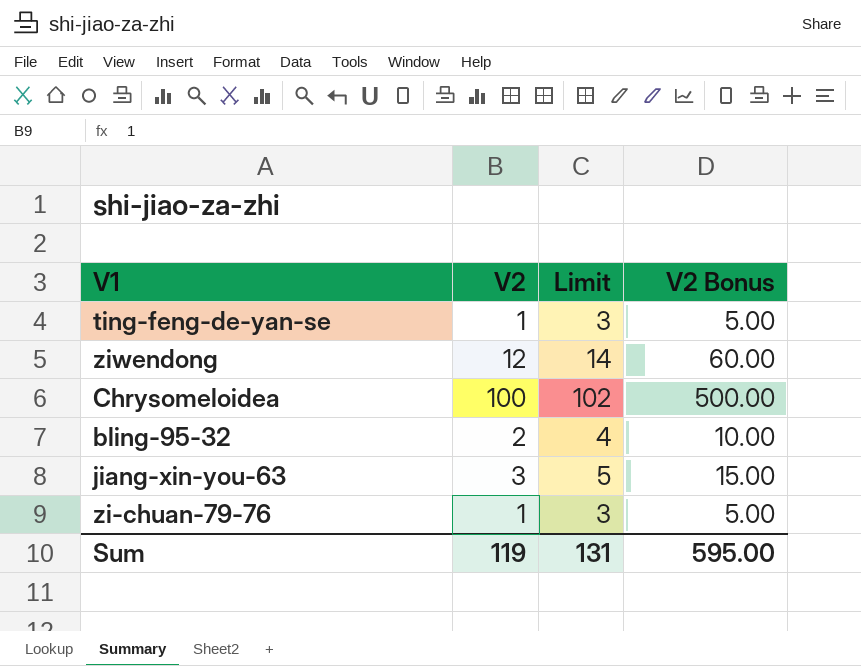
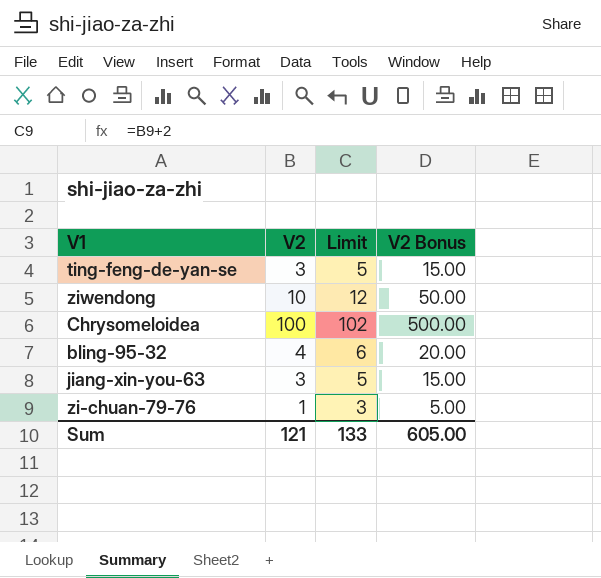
ting-feng-de-yan-se | V2: 1 -> 3
ting-feng-de-yan-se | Limit: 3 -> 5
ting-feng-de-yan-se | V2 Bonus: 5.00 -> 15.00
ziwendong | V2: 12 -> 10
ziwendong | Limit: 14 -> 12
ziwendong | V2 Bonus: 60.00 -> 50.00
bling-95-32 | V2: 2 -> 4
bling-95-32 | Limit: 4 -> 6
bling-95-32 | V2 Bonus: 10.00 -> 20.00
Sum | V2: 119 -> 121
Sum | Limit: 131 -> 133
Sum | V2 Bonus: 595.00 -> 605.00

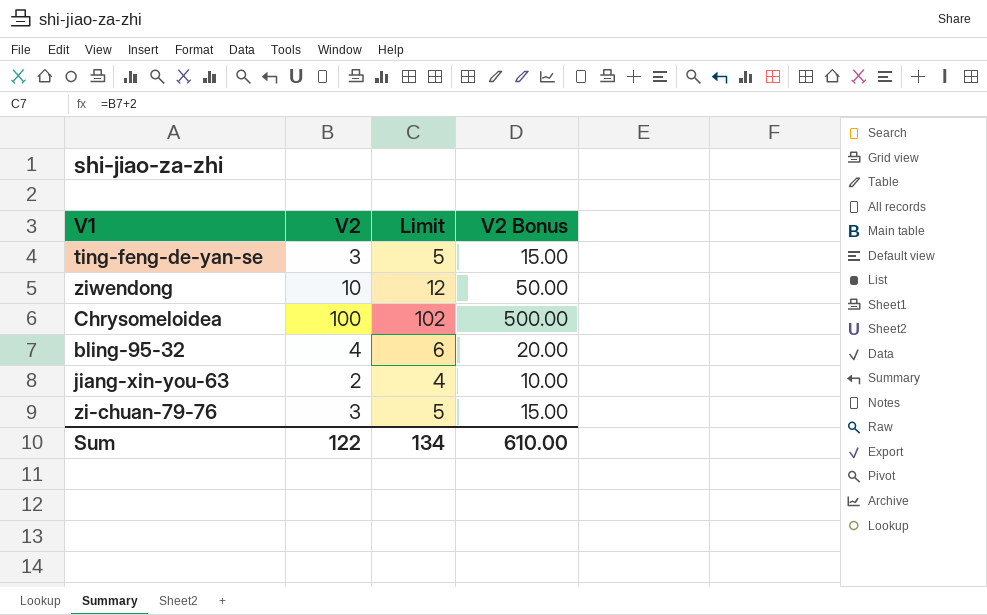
jiang-xin-you-63 | V2: 3 -> 2
jiang-xin-you-63 | Limit: 5 -> 4
jiang-xin-you-63 | V2 Bonus: 15.00 -> 10.00
zi-chuan-79-76 | V2: 1 -> 3
zi-chuan-79-76 | Limit: 3 -> 5
zi-chuan-79-76 | V2 Bonus: 5.00 -> 15.00
Sum | V2: 121 -> 122
Sum | Limit: 133 -> 134
Sum | V2 Bonus: 605.00 -> 610.00

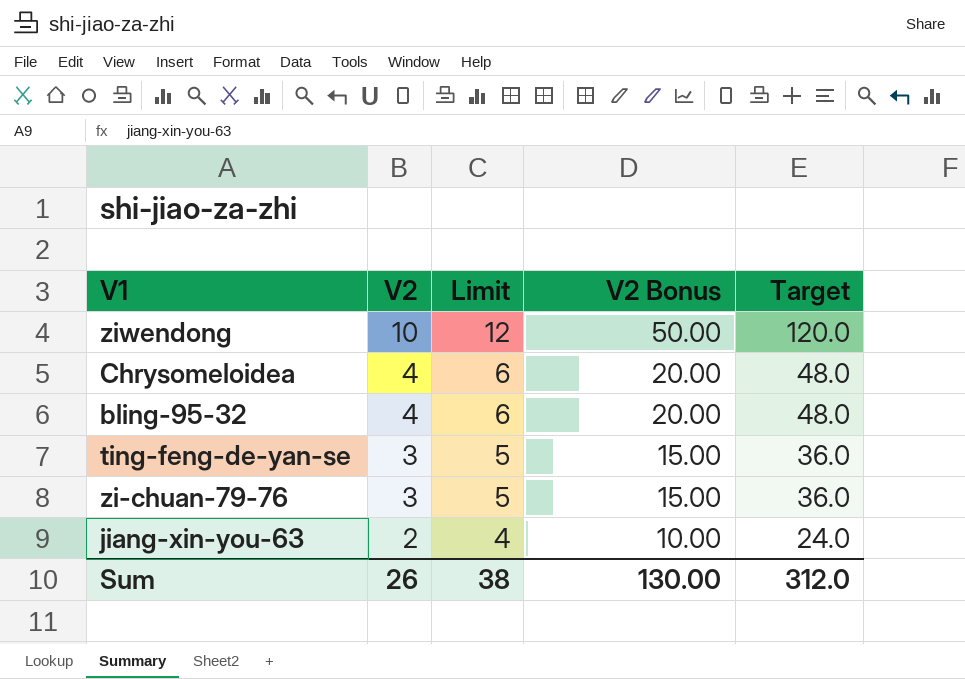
row order: none -> V2 descending
column Target | formula: none -> [V2] * 12
Chrysomeloidea | V2: 100 -> 4
Chrysomeloidea | Limit: 102 -> 6
Chrysomeloidea | V2 Bonus: 500.00 -> 20.00
Sum | V2: 122 -> 26
Sum | Limit: 134 -> 38
Sum | V2 Bonus: 610.00 -> 130.00

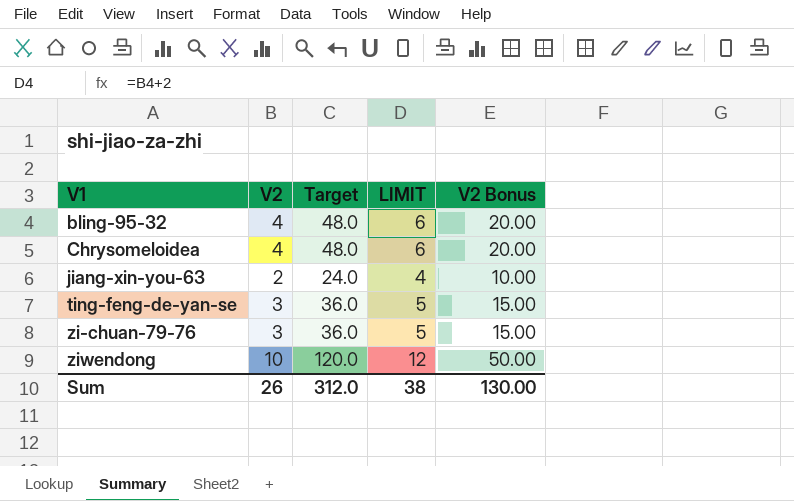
row order: V2 descending -> V1 ascending
column Target | position: 5 -> 3
column name: Limit -> LIMIT

